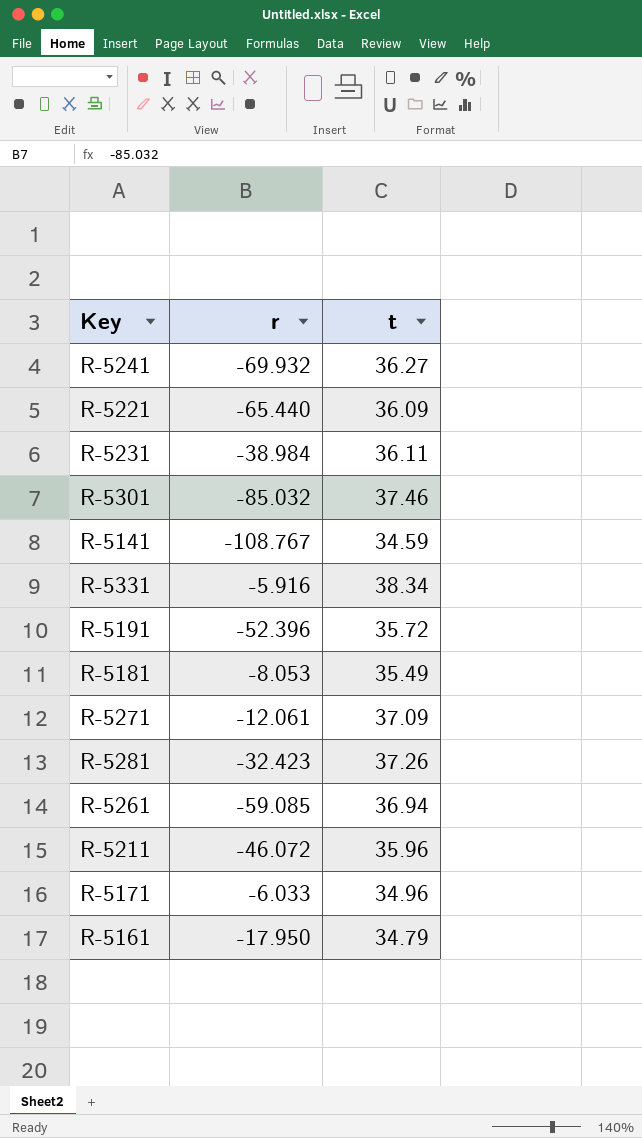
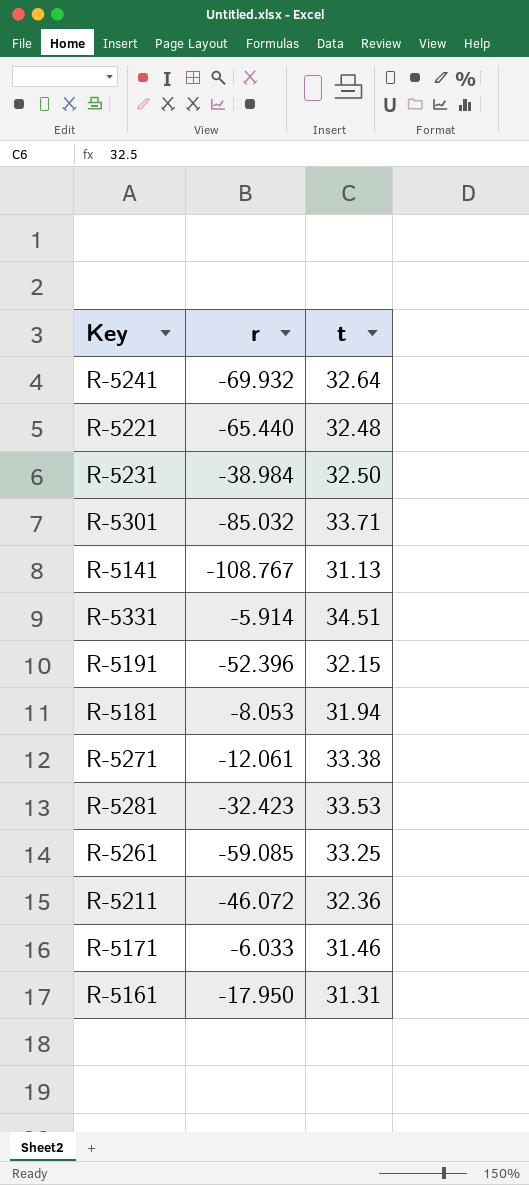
R-5241 | t: 36.27 -> 32.64
R-5221 | t: 36.09 -> 32.48
R-5231 | t: 36.11 -> 32.50
R-5301 | t: 37.46 -> 33.71
R-5141 | t: 34.59 -> 31.13
R-5331 | r: -5.916 -> -5.914
R-5331 | t: 38.34 -> 34.51
R-5191 | t: 35.72 -> 32.15
R-5181 | t: 35.49 -> 31.94
R-5271 | t: 37.09 -> 33.38
R-5281 | t: 37.26 -> 33.53
R-5261 | t: 36.94 -> 33.25
R-5211 | t: 35.96 -> 32.36
R-5171 | t: 34.96 -> 31.46
R-5161 | t: 34.79 -> 31.31

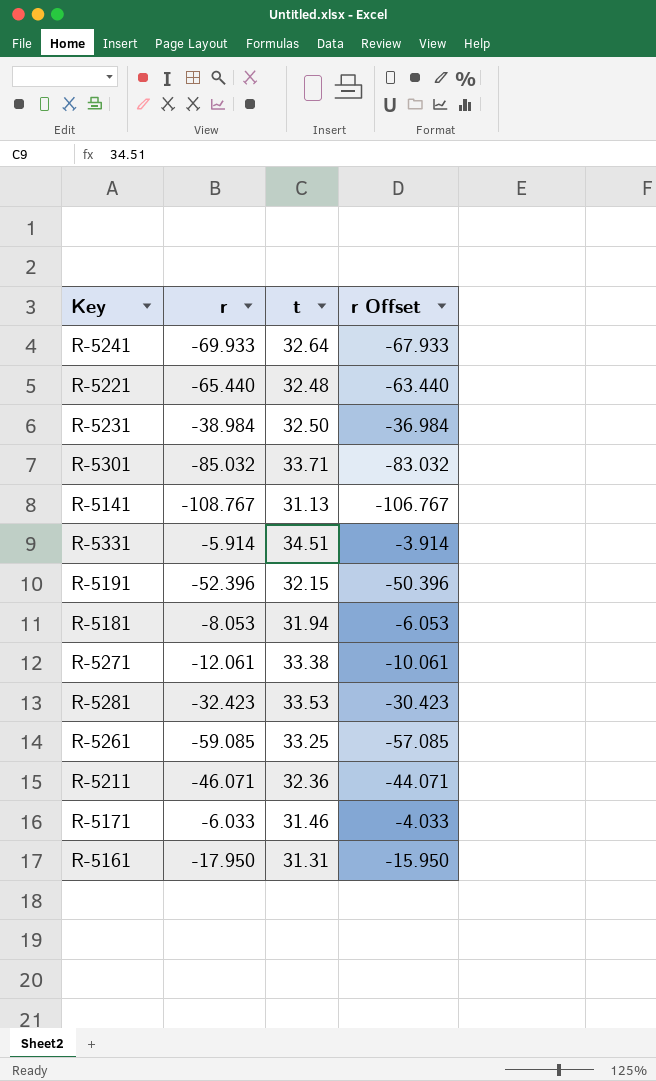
column r Offset | formula: none -> [r] + 2
R-5241 | r: -69.932 -> -69.933
R-5211 | r: -46.072 -> -46.071

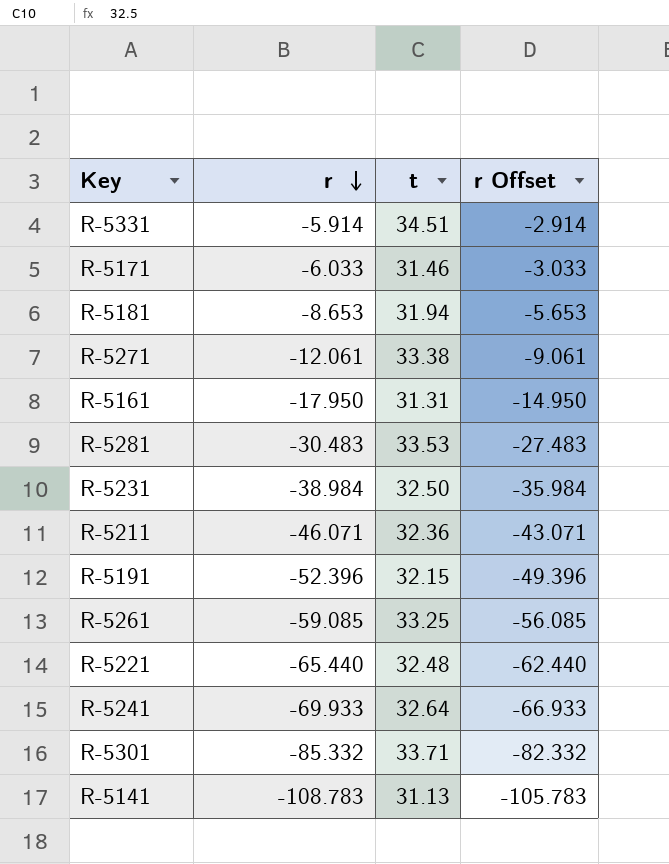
row order: none -> r descending
column r Offset | formula: [r] + 2 -> [r] + 3
R-5181 | r: -8.053 -> -8.653
R-5281 | r: -32.423 -> -30.483
R-5301 | r: -85.032 -> -85.332
R-5141 | r: -108.767 -> -108.783

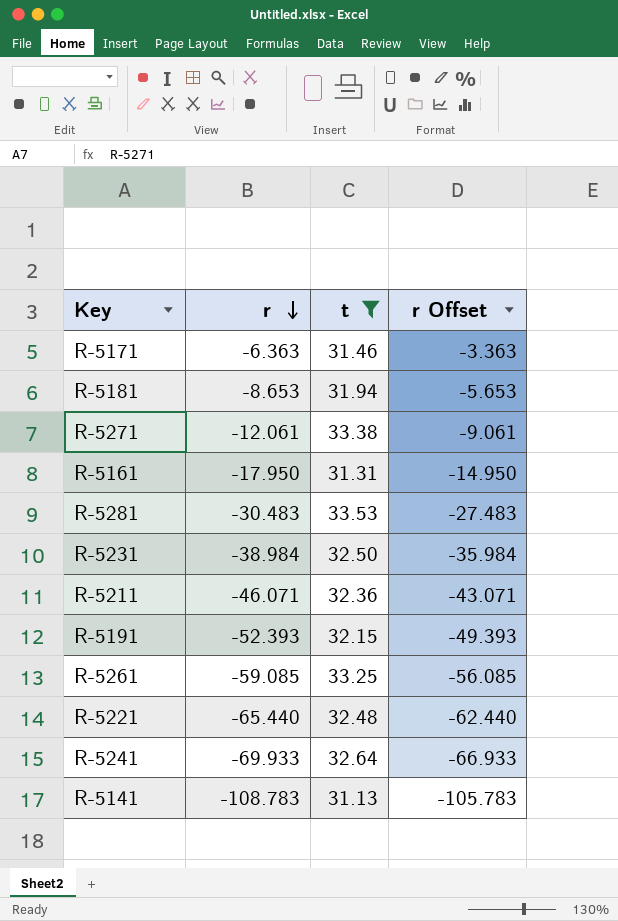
filter: none -> t <= 33.53
R-5171 | r: -6.033 -> -6.363
R-5171 | r Offset: -3.033 -> -3.363
R-5191 | r: -52.396 -> -52.393
R-5191 | r Offset: -49.396 -> -49.393

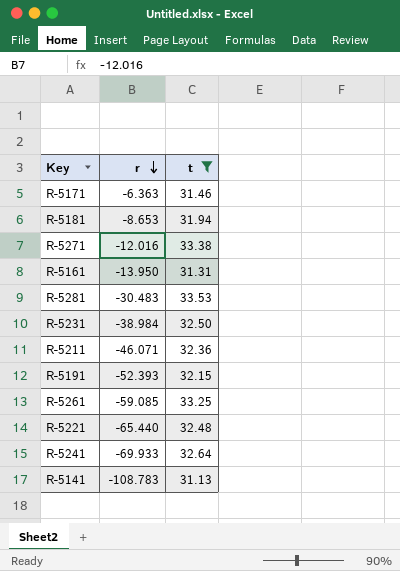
column r Offset | formula: [r] + 3 -> none
R-5271 | r: -12.061 -> -12.016
R-5161 | r: -17.950 -> -13.950

